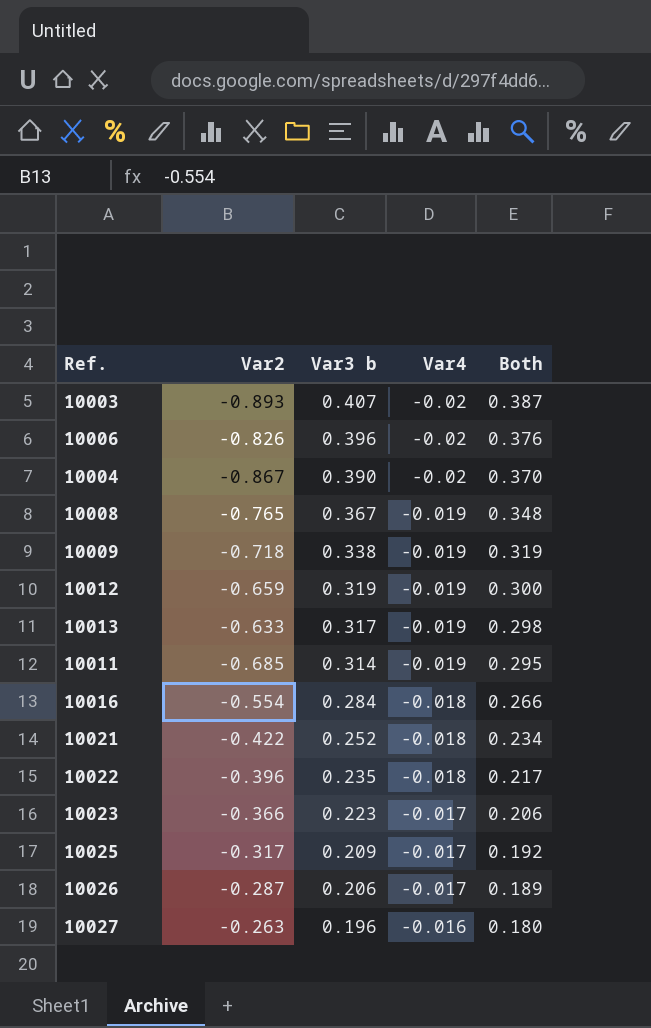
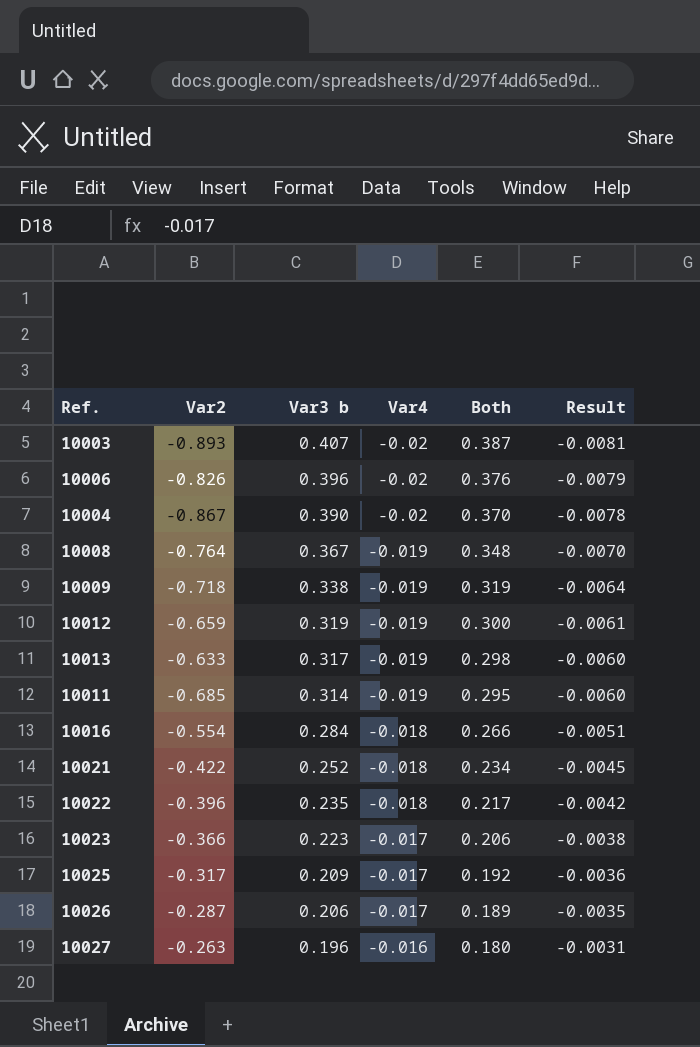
column Result | formula: none -> [Var3 b] * [Var4]
10008 | Var2: -0.765 -> -0.764

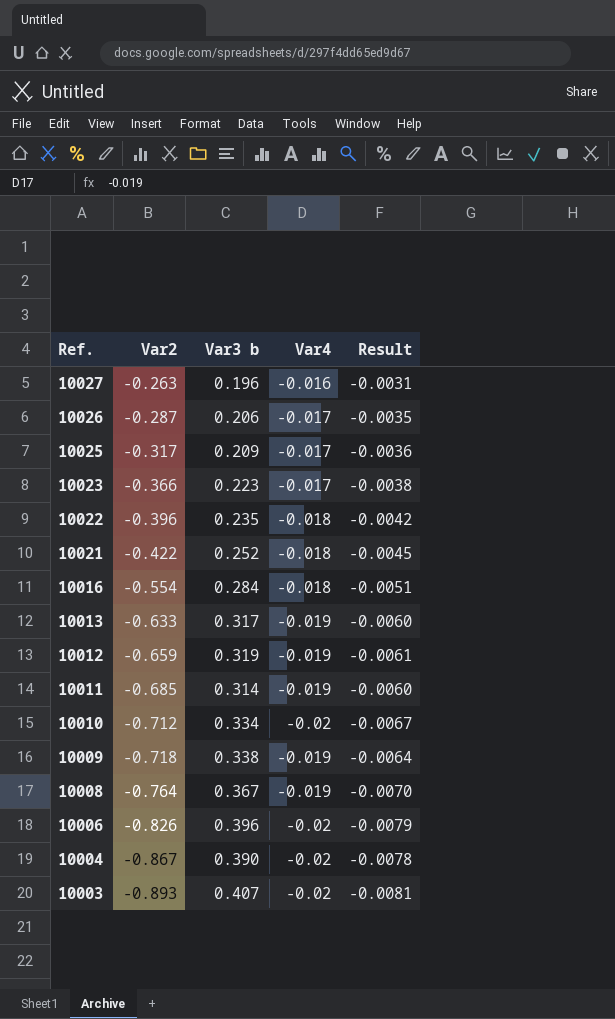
row order: Var3 b descending -> Ref. descending
column Both | formula: [Var3 b] + [Var4] -> none
row 10010: none -> -0.712 | 0.334 | -0.02 | -0.0067

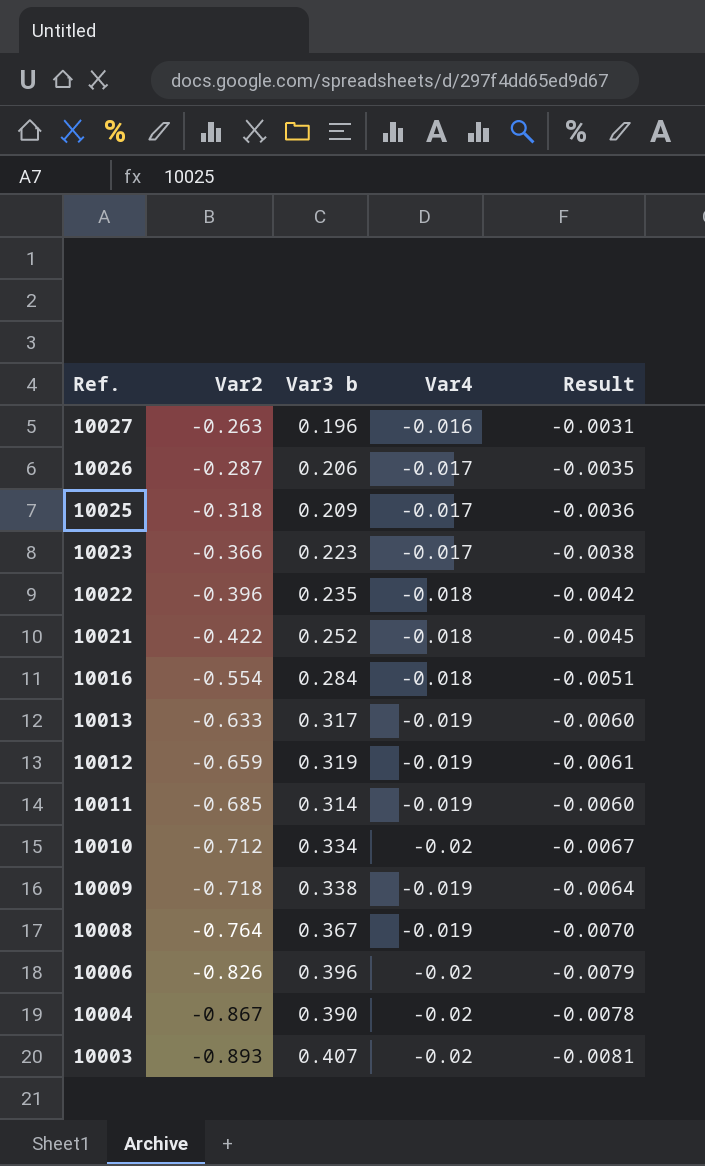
10025 | Var2: -0.317 -> -0.318

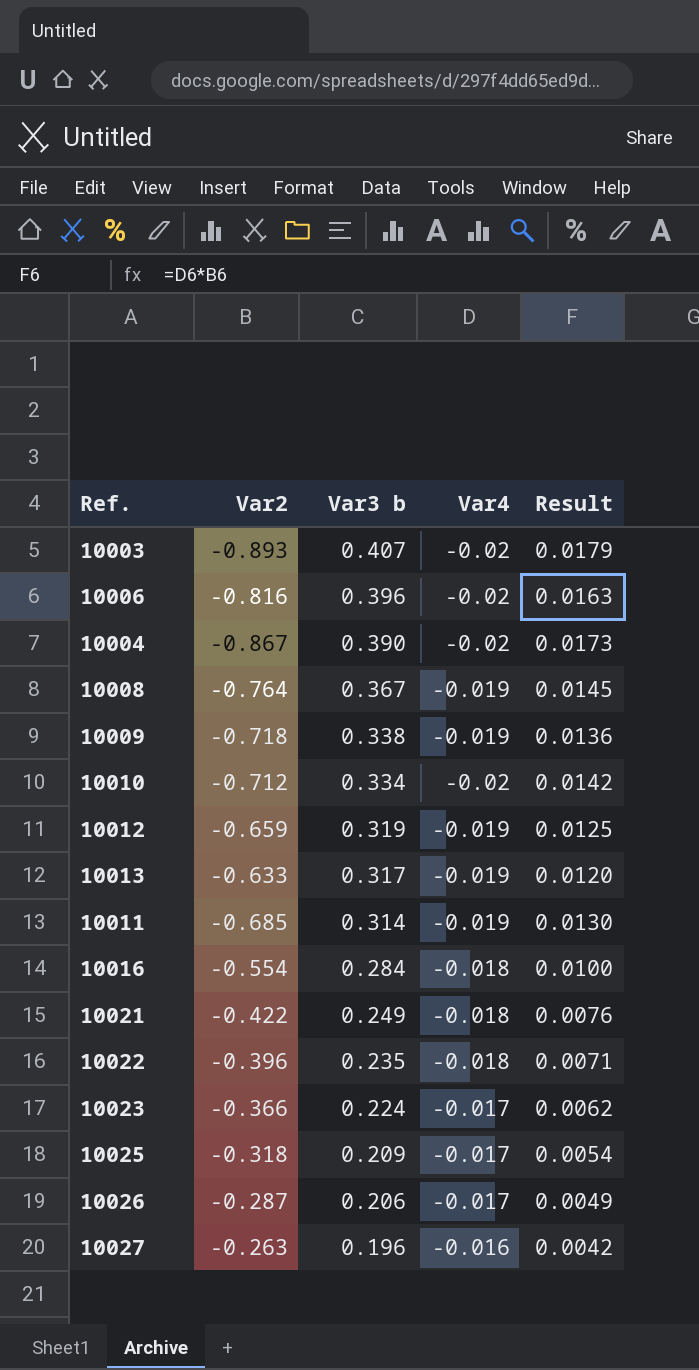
row order: Ref. descending -> Var3 b descending
column Result | formula: [Var3 b] * [Var4] -> [Var2] * [Var4]
10006 | Var2: -0.826 -> -0.816
10021 | Var3 b: 0.252 -> 0.249
10023 | Var3 b: 0.223 -> 0.224

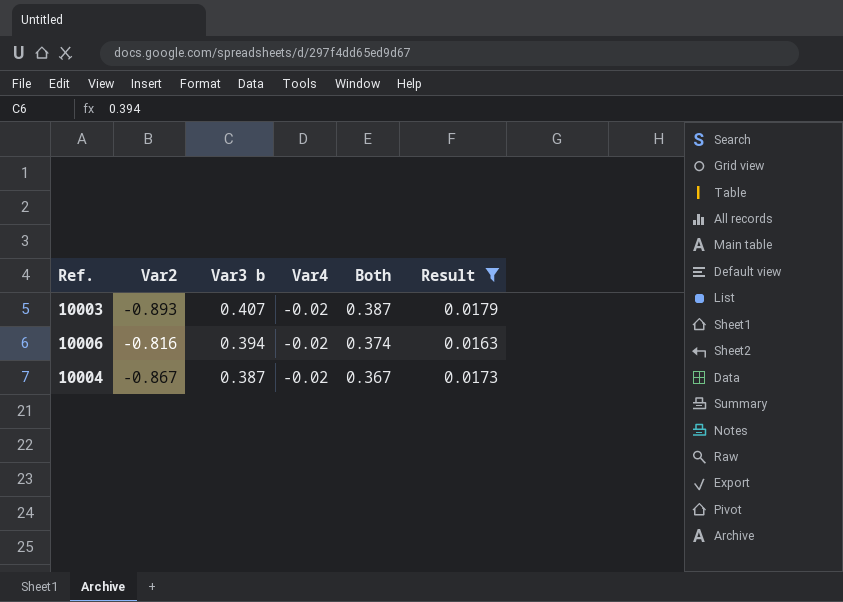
filter: none -> Result >= 0.0163
column Both | formula: none -> [Var3 b] + [Var4]
10006 | Var3 b: 0.396 -> 0.394
10004 | Var3 b: 0.390 -> 0.387

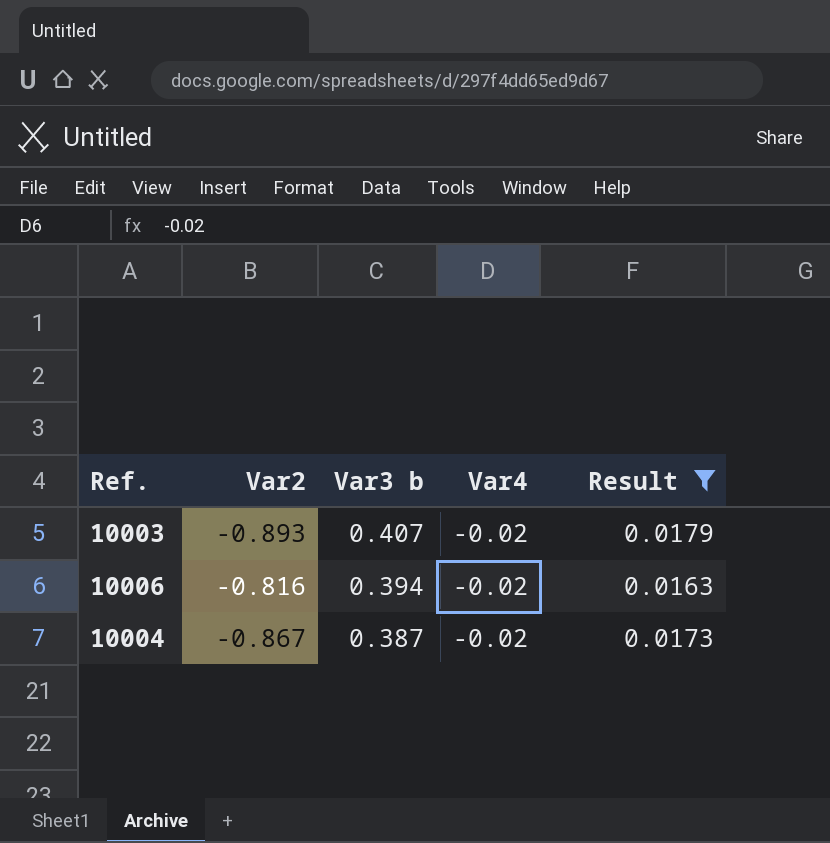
column Both | formula: [Var3 b] + [Var4] -> none

